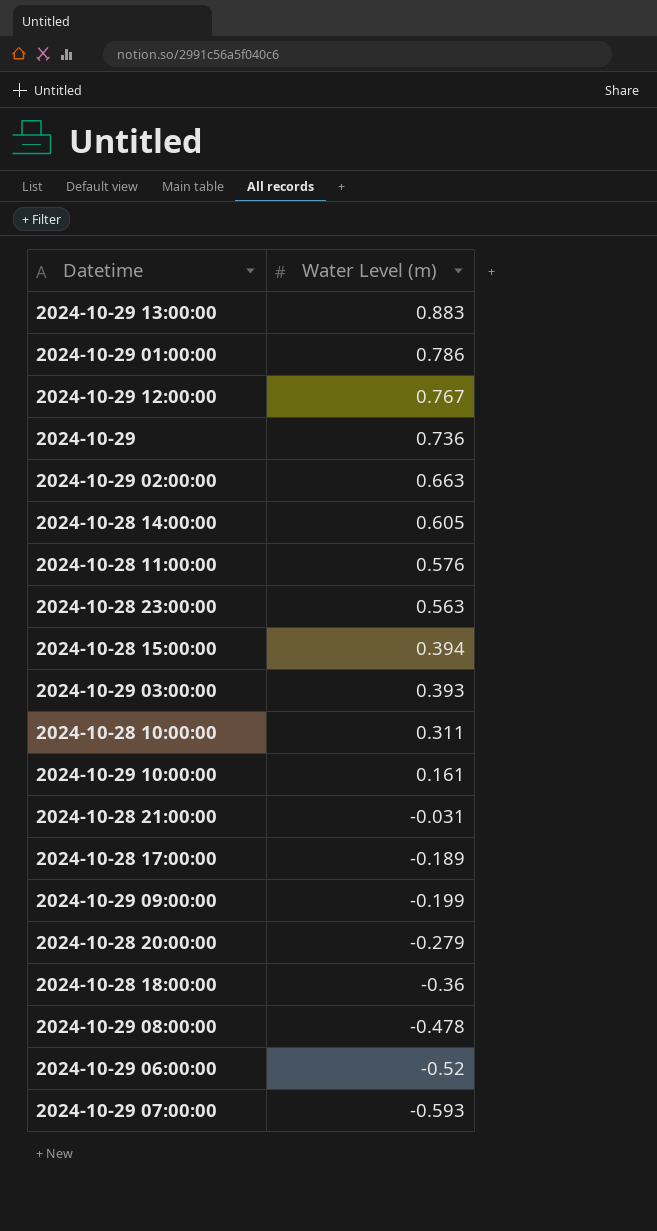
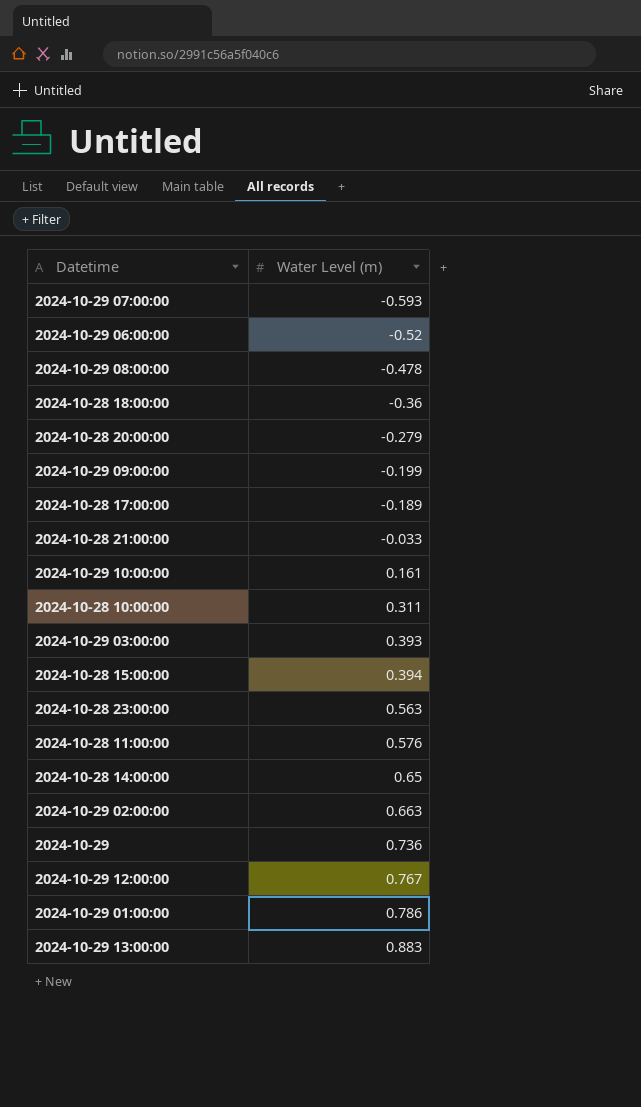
row order: Water Level (m) descending -> Water Level (m) ascending
2024-10-28 21:00:00 | Water Level (m): -0.031 -> -0.033
2024-10-28 14:00:00 | Water Level (m): 0.605 -> 0.65

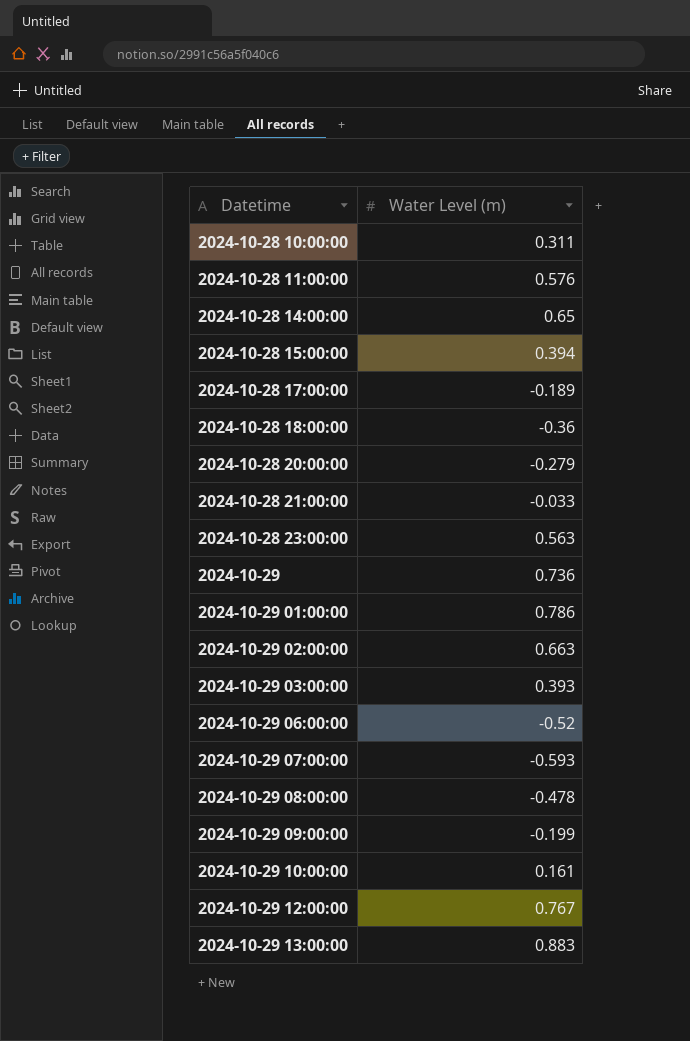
row order: Water Level (m) ascending -> Datetime ascending

